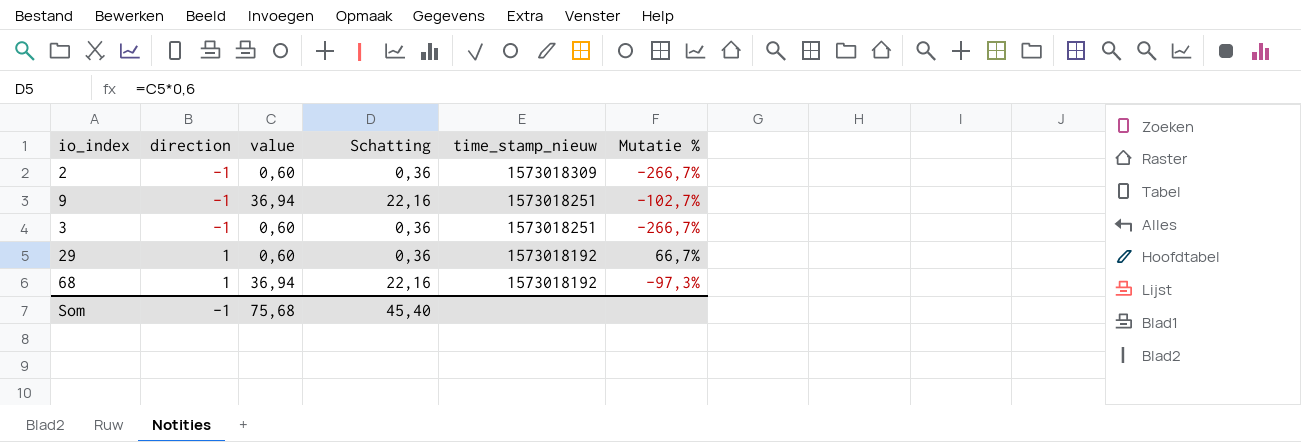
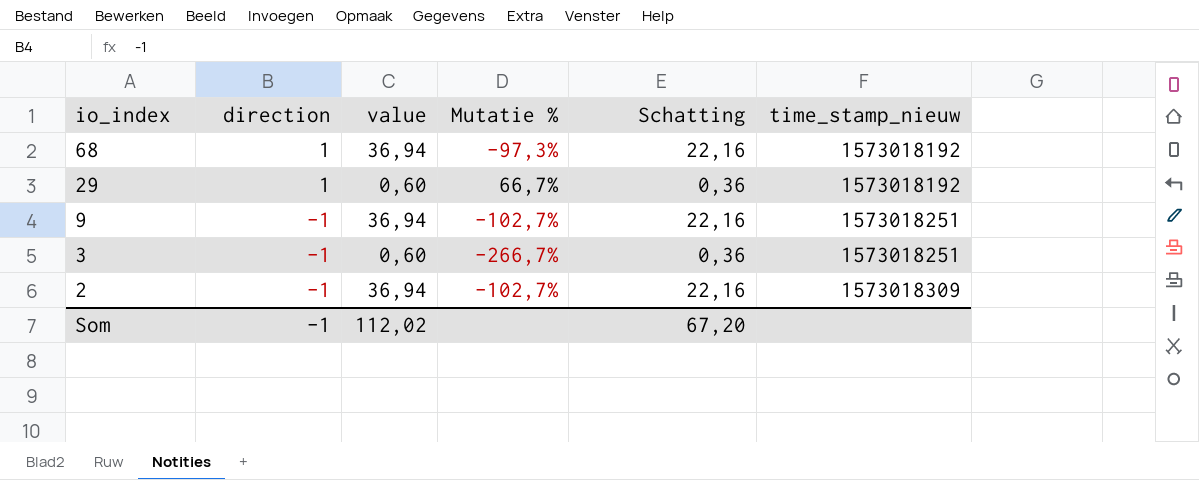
row order: direction ascending -> io_index descending
column Mutatie % | position: 6 -> 4
2 | value: 0,60 -> 36,94
2 | Mutatie %: -266,7% -> -102,7%
2 | Schatting: 0,36 -> 22,16
Som | value: 75,68 -> 112,02
Som | Schatting: 45,40 -> 67,20

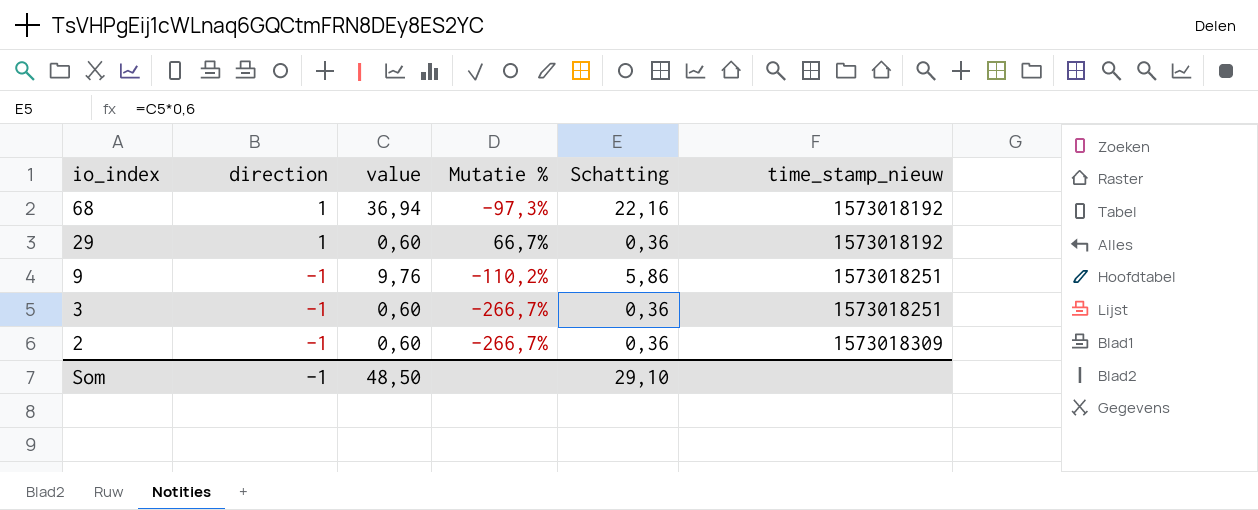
9 | value: 36,94 -> 9,76
9 | Mutatie %: -102,7% -> -110,2%
9 | Schatting: 22,16 -> 5,86
2 | value: 36,94 -> 0,60
2 | Mutatie %: -102,7% -> -266,7%
2 | Schatting: 22,16 -> 0,36
Som | value: 112,02 -> 48,50
Som | Schatting: 67,20 -> 29,10

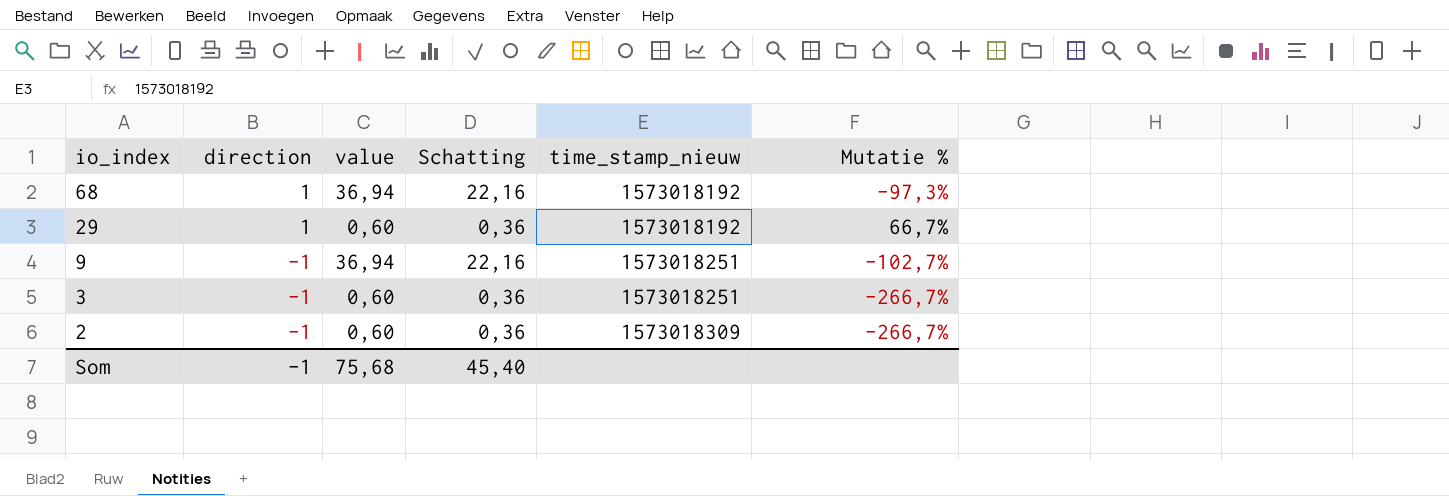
column Mutatie % | position: 4 -> 6
9 | value: 9,76 -> 36,94
9 | Schatting: 5,86 -> 22,16
9 | Mutatie %: -110,2% -> -102,7%
Som | value: 48,50 -> 75,68
Som | Schatting: 29,10 -> 45,40

